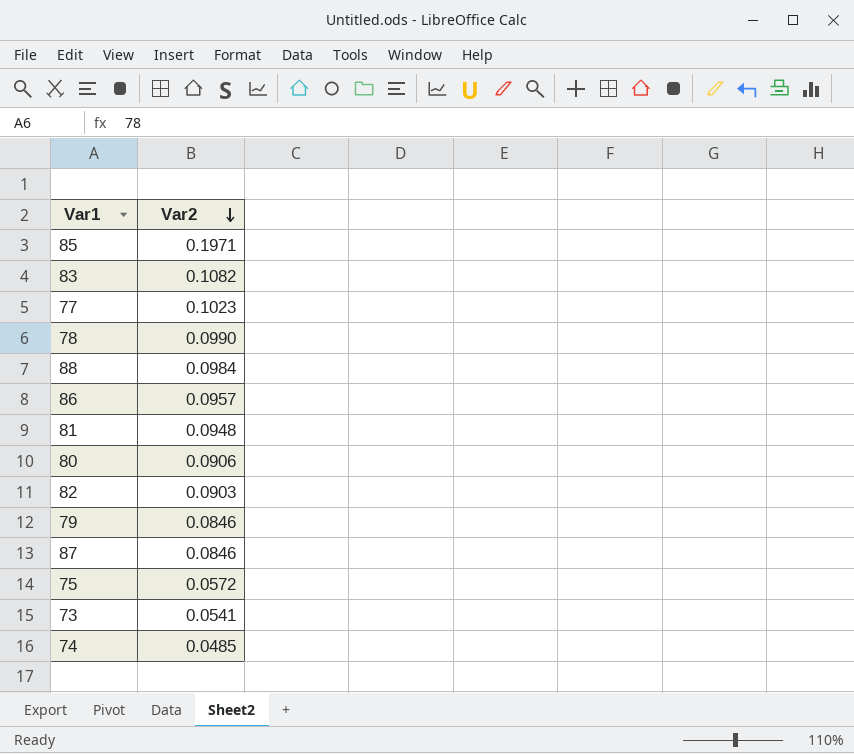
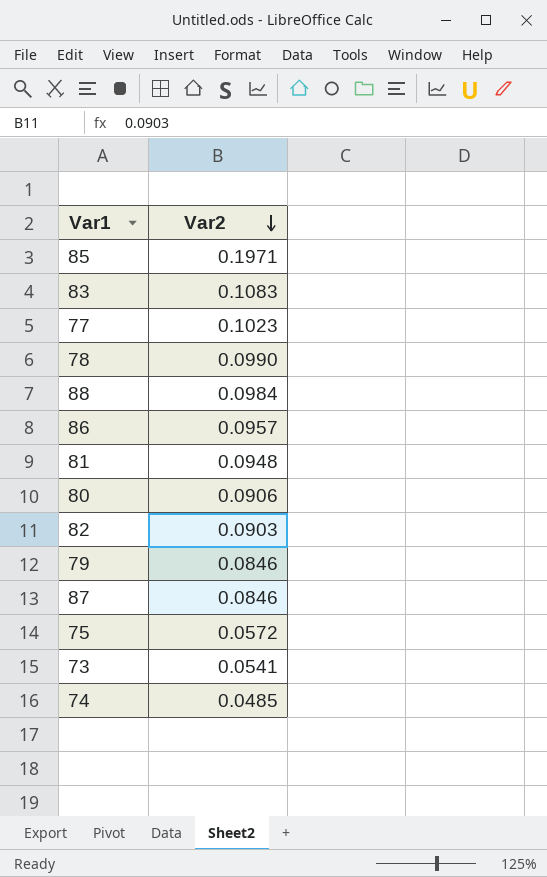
83 | Var2: 0.1082 -> 0.1083

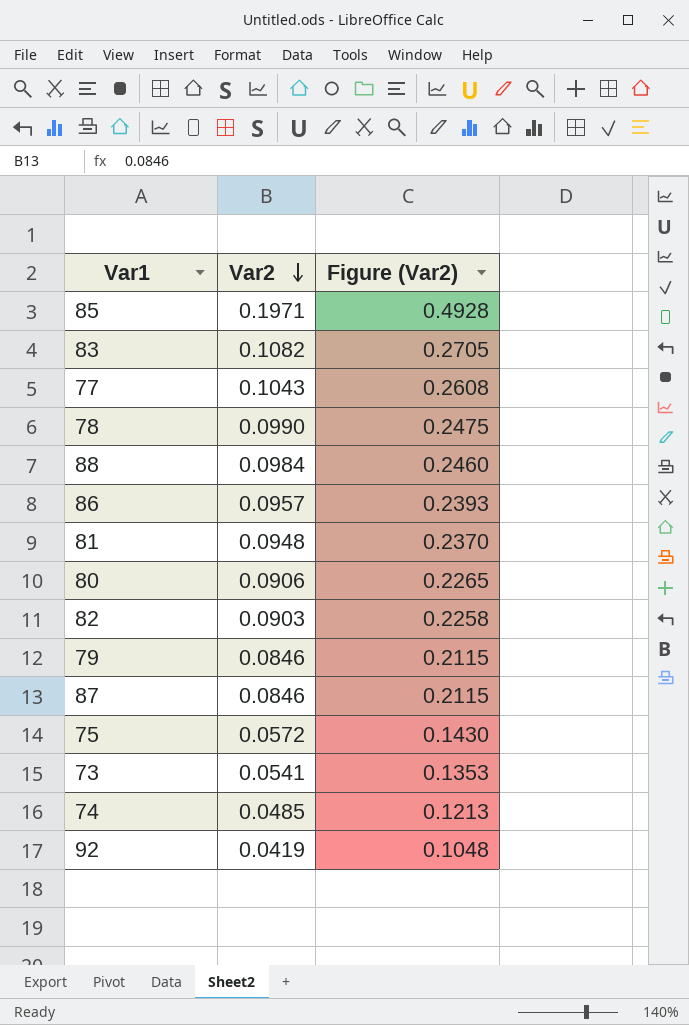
column Figure (Var2) | formula: none -> [Var2] * 2.5
83 | Var2: 0.1083 -> 0.1082
77 | Var2: 0.1023 -> 0.1043
row 92: none -> 0.0419 | 0.1048

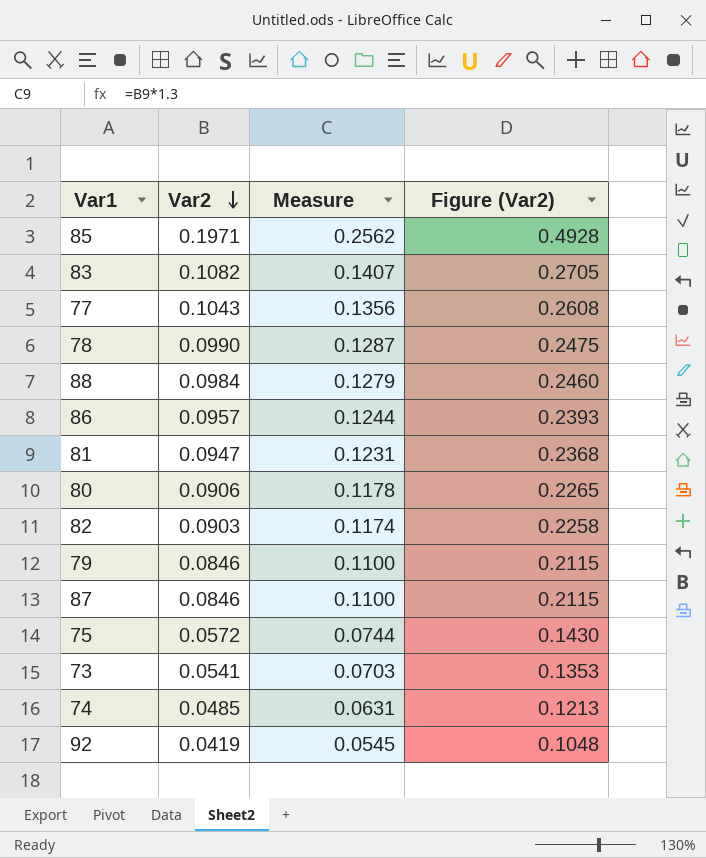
column Measure | formula: none -> [Var2] * 1.3
81 | Var2: 0.0948 -> 0.0947
81 | Figure (Var2): 0.2370 -> 0.2368

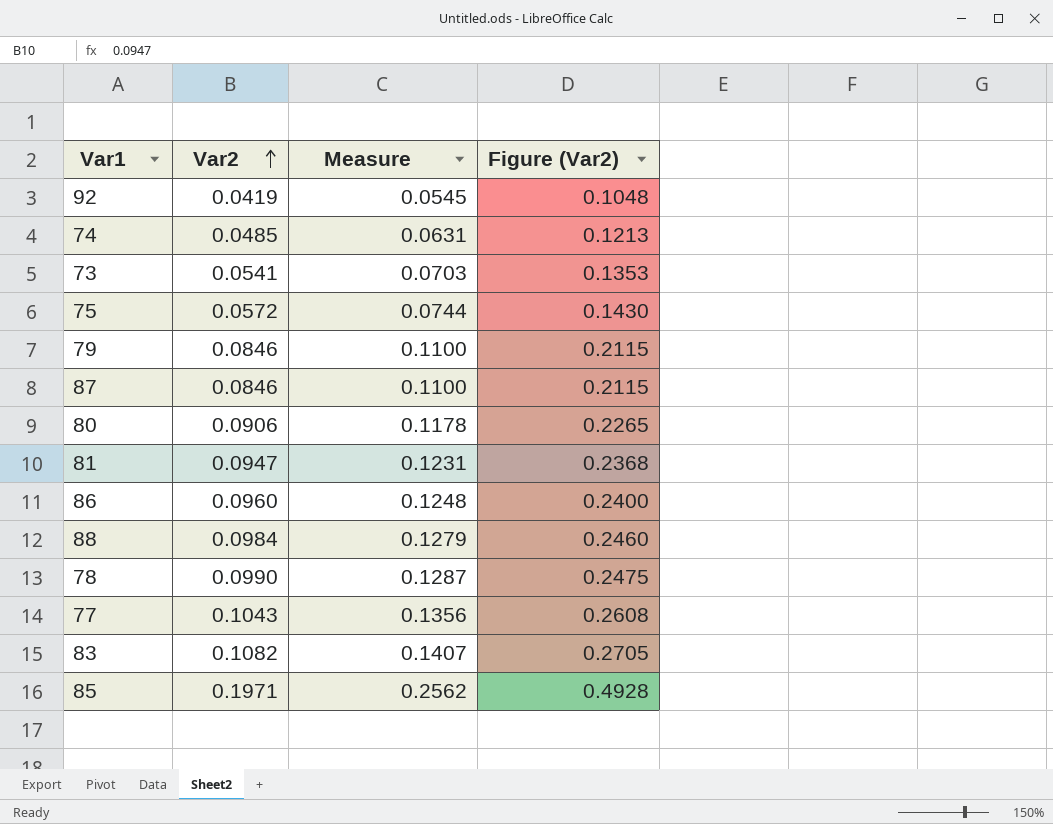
row order: Var2 descending -> Var2 ascending
row 82: 0.0903 | 0.1174 | 0.2258 -> none
86 | Var2: 0.0957 -> 0.0960
86 | Measure: 0.1244 -> 0.1248
86 | Figure (Var2): 0.2393 -> 0.2400

